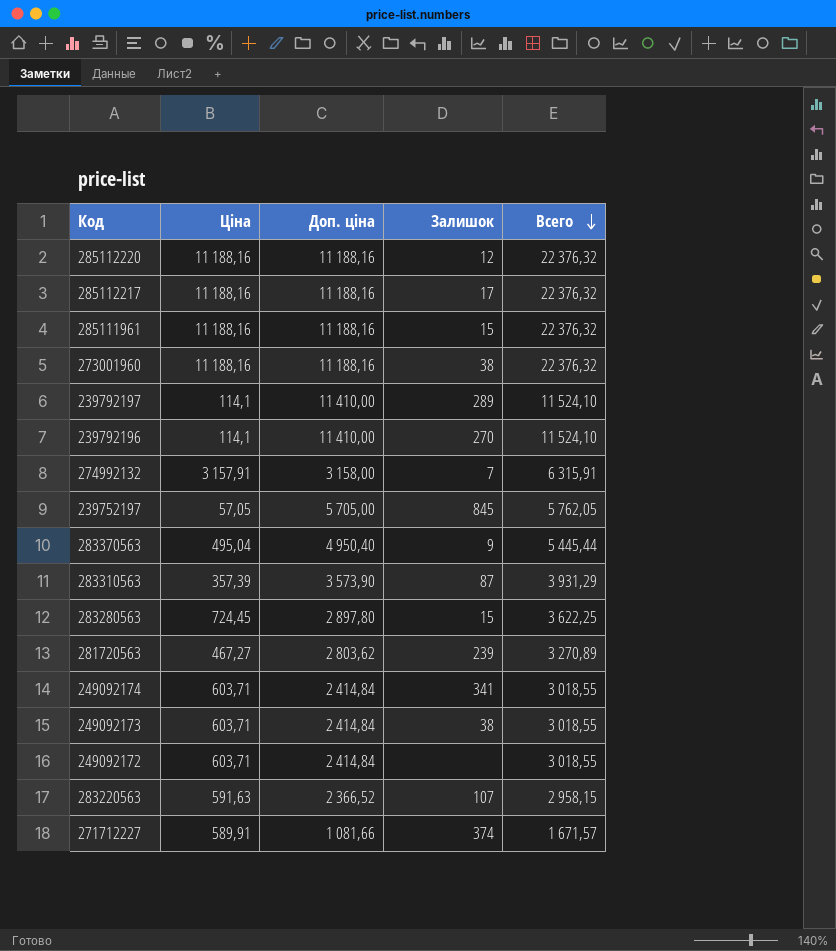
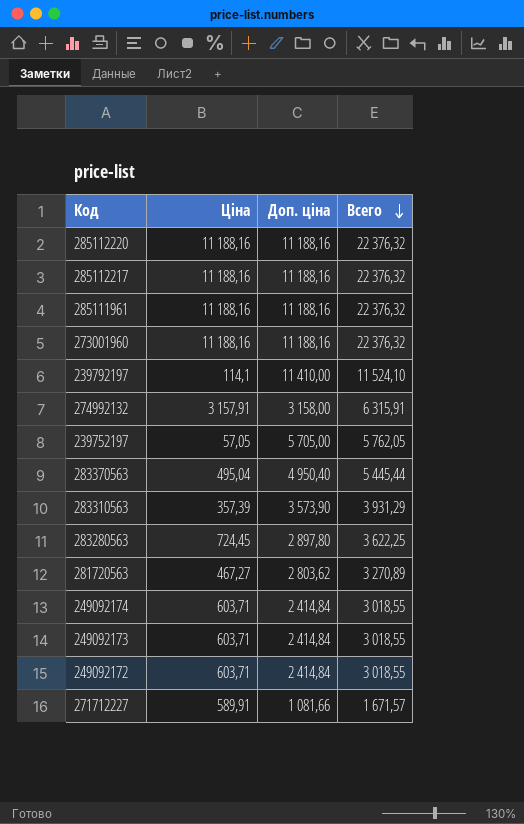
column Залишок | position: 4 -> none
row 239792196: 114,1 | 11 410,00 | 270 | 11 524,10 -> none
row 283220563: 591,63 | 2 366,52 | 107 | 2 958,15 -> none

